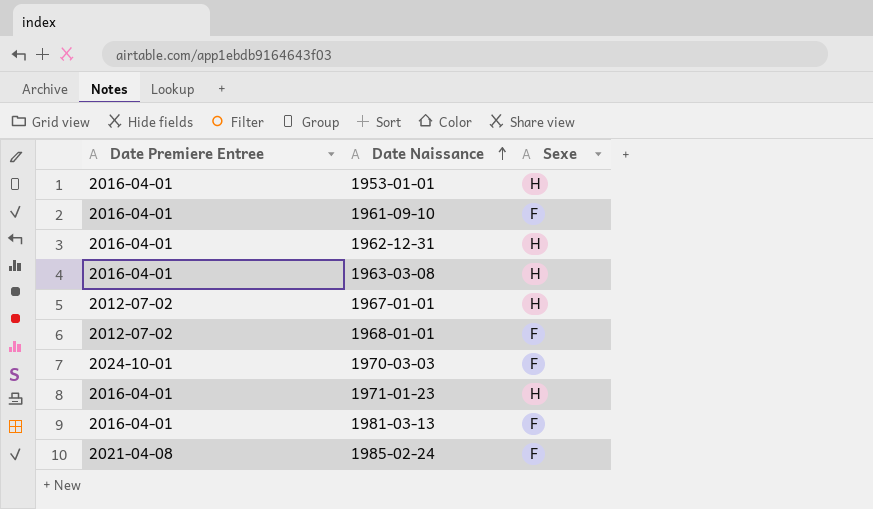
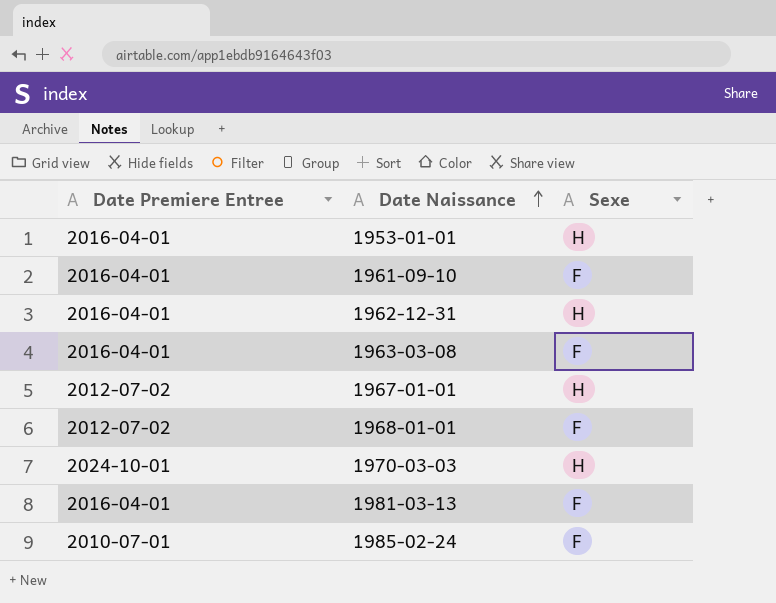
row 1971-01-23: 2016-04-01 | H -> none
1963-03-08 | Sexe: H -> F
1970-03-03 | Sexe: F -> H
1985-02-24 | Date Premiere Entree: 2021-04-08 -> 2010-07-01

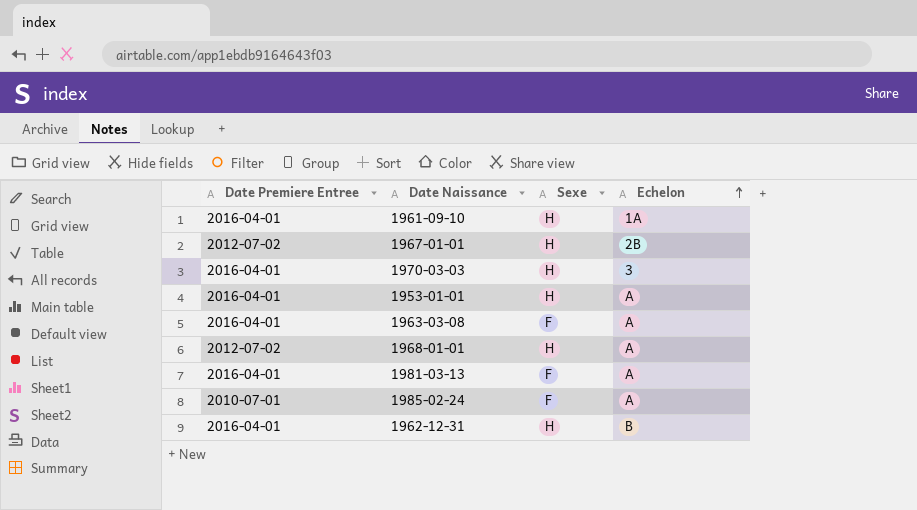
row order: Date Naissance ascending -> Echelon ascending
column Echelon | position: none -> 4
1961-09-10 | Sexe: F -> H
1970-03-03 | Date Premiere Entree: 2024-10-01 -> 2016-04-01
1968-01-01 | Sexe: F -> H

